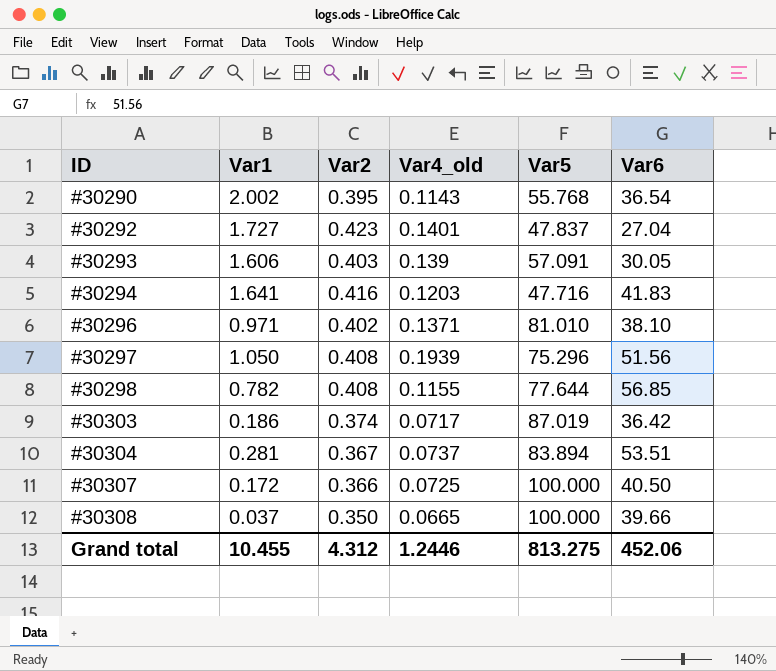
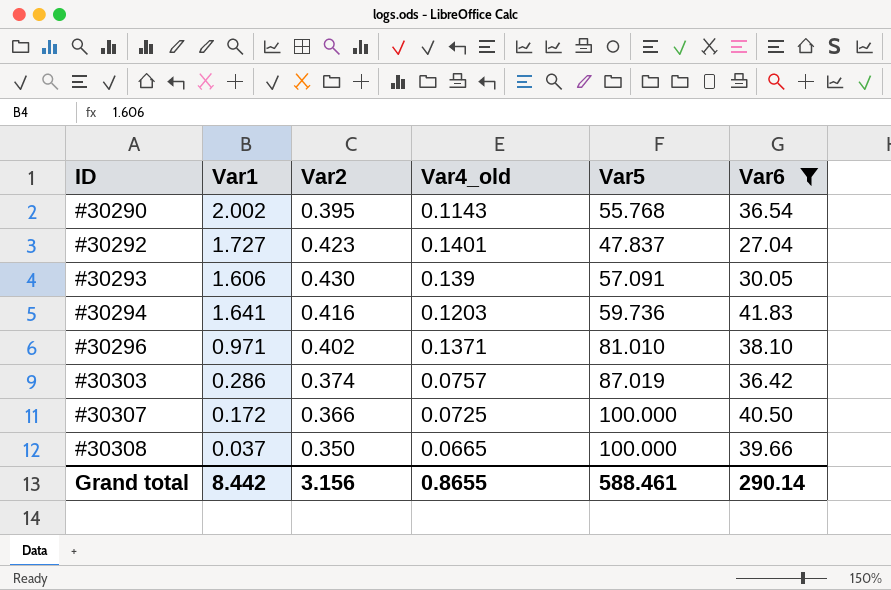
filter: none -> Var6 <= 41.83
#30293 | Var2: 0.403 -> 0.430
#30294 | Var5: 47.716 -> 59.736
#30303 | Var1: 0.186 -> 0.286
#30303 | Var4_old: 0.0717 -> 0.0757
Grand total | Var1: 10.455 -> 8.442
Grand total | Var2: 4.312 -> 3.156
Grand total | Var4_old: 1.2446 -> 0.8655
Grand total | Var5: 813.275 -> 588.461
Grand total | Var6: 452.06 -> 290.14

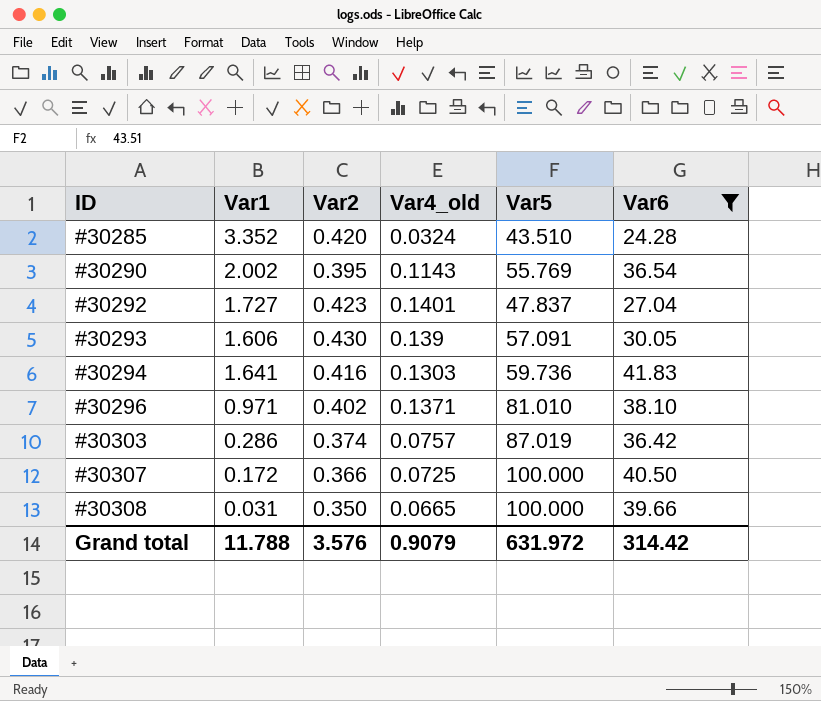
row #30285: none -> 3.352 | 0.420 | 0.0324 | 43.510 | 24.28
#30290 | Var5: 55.768 -> 55.769
#30294 | Var4_old: 0.1203 -> 0.1303
#30308 | Var1: 0.037 -> 0.031
Grand total | Var1: 8.442 -> 11.788
Grand total | Var2: 3.156 -> 3.576
Grand total | Var4_old: 0.8655 -> 0.9079
Grand total | Var5: 588.461 -> 631.972
Grand total | Var6: 290.14 -> 314.42

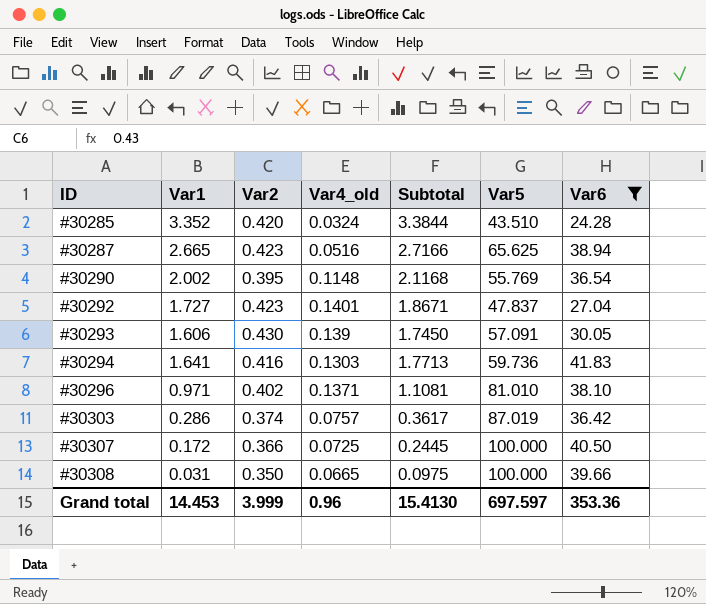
column Subtotal | formula: none -> [Var1] + [Var4_old]
row #30287: none -> 2.665 | 0.423 | 0.0516 | 2.7166 | 65.625 | 38.94
#30290 | Var4_old: 0.1143 -> 0.1148
Grand total | Var1: 11.788 -> 14.453
Grand total | Var2: 3.576 -> 3.999
Grand total | Var4_old: 0.9079 -> 0.96
Grand total | Var5: 631.972 -> 697.597
Grand total | Var6: 314.42 -> 353.36

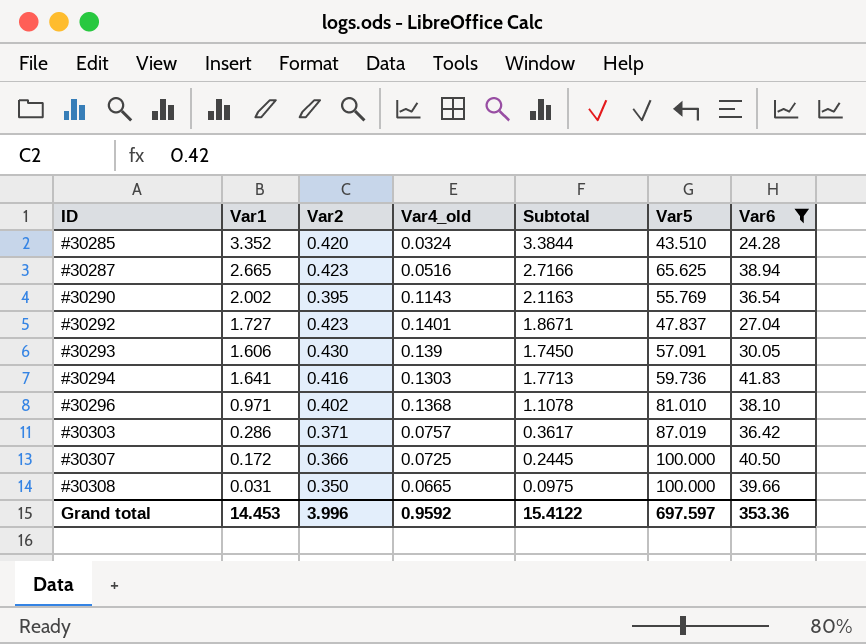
#30290 | Var4_old: 0.1148 -> 0.1143
#30290 | Subtotal: 2.1168 -> 2.1163
#30296 | Var4_old: 0.1371 -> 0.1368
#30296 | Subtotal: 1.1081 -> 1.1078
#30303 | Var2: 0.374 -> 0.371
Grand total | Var2: 3.999 -> 3.996
Grand total | Var4_old: 0.96 -> 0.9592
Grand total | Subtotal: 15.4130 -> 15.4122

